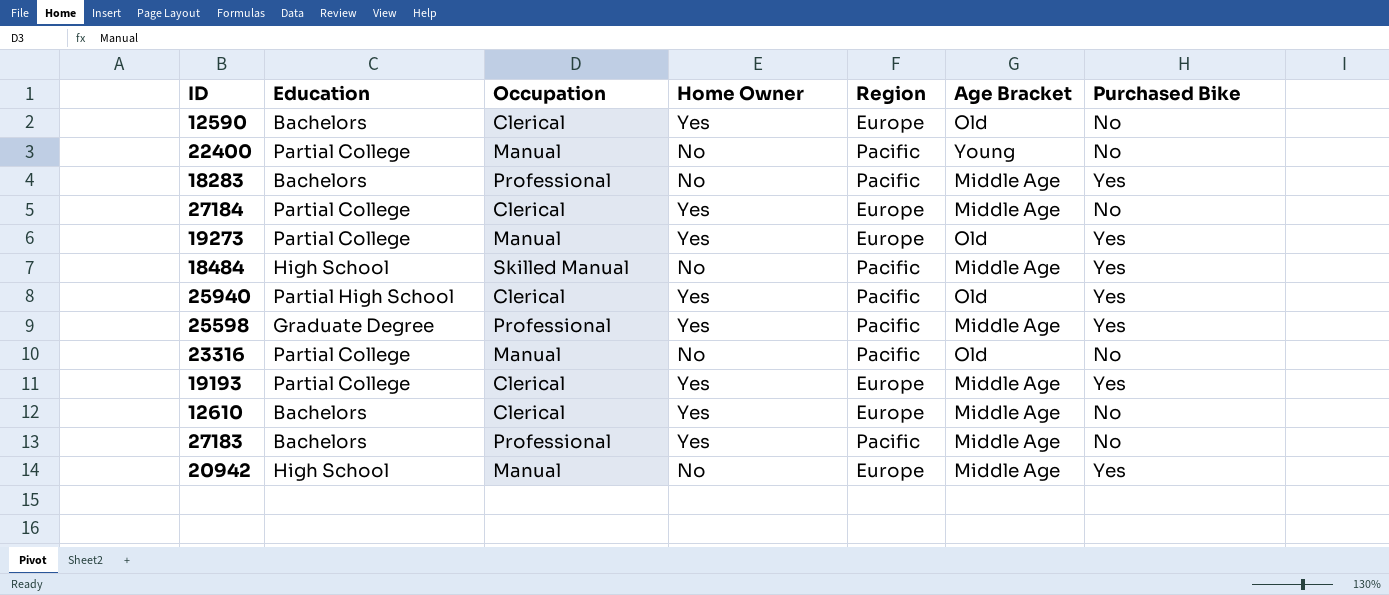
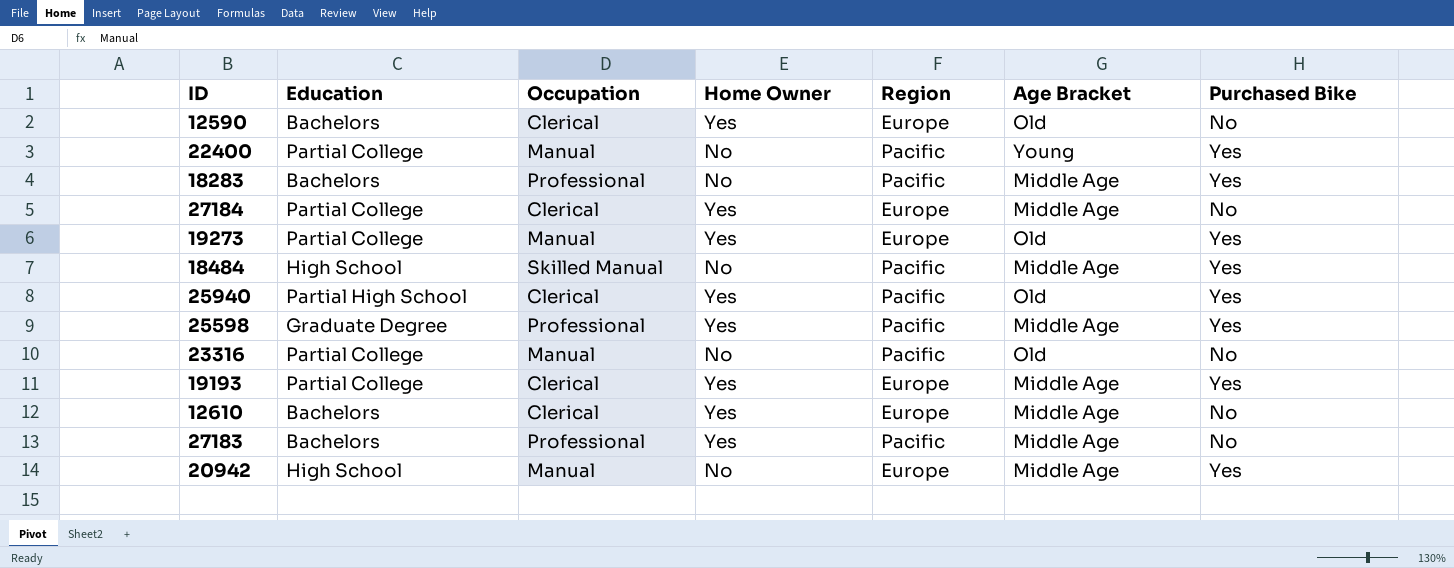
22400 | Purchased Bike: No -> Yes

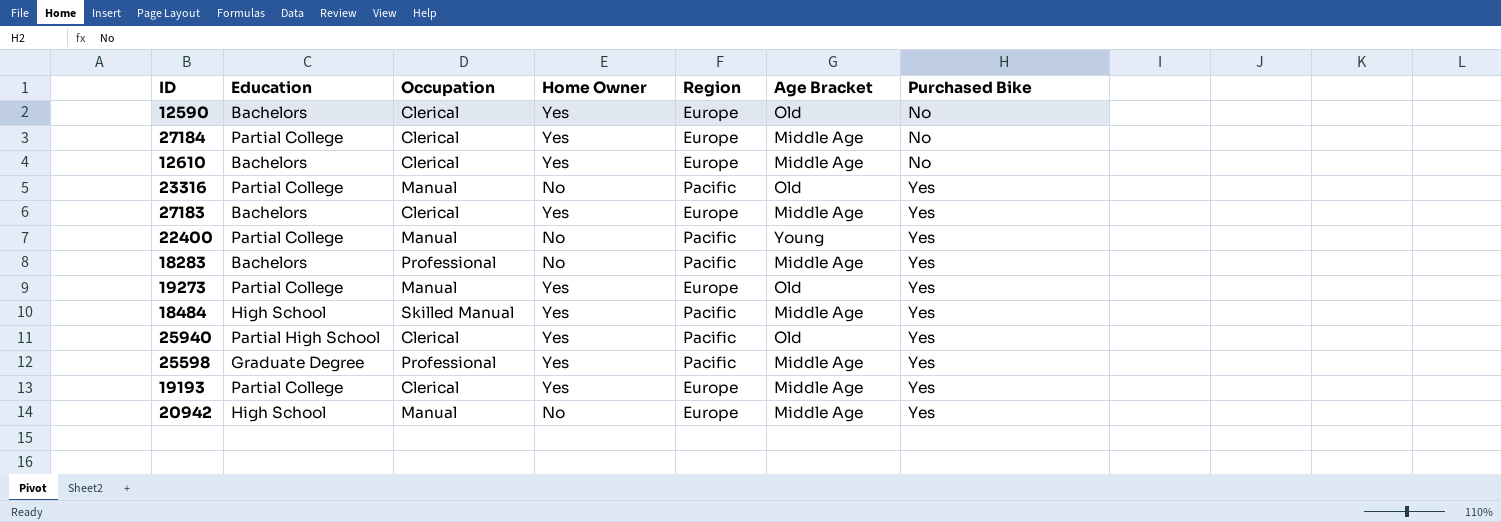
row order: none -> Purchased Bike ascending
23316 | Purchased Bike: No -> Yes
27183 | Occupation: Professional -> Clerical
27183 | Region: Pacific -> Europe
27183 | Purchased Bike: No -> Yes
18484 | Home Owner: No -> Yes

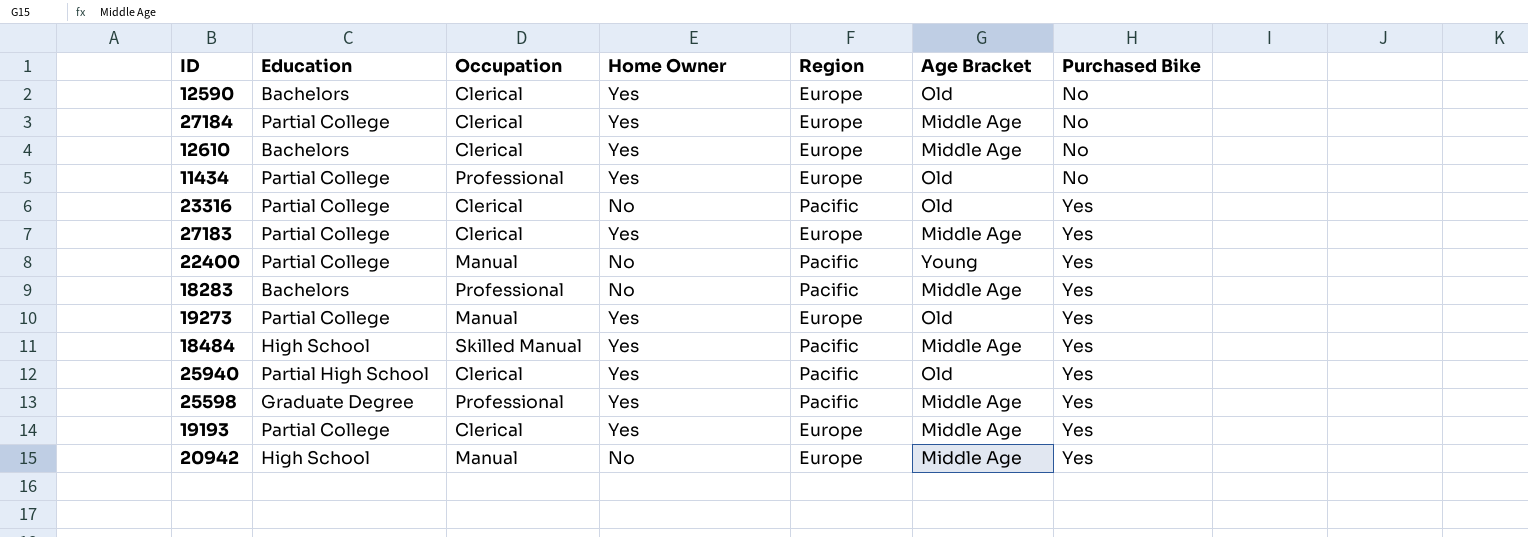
row 11434: none -> Partial College | Professional | Yes | Europe | Old | No
23316 | Occupation: Manual -> Clerical
27183 | Education: Bachelors -> Partial College

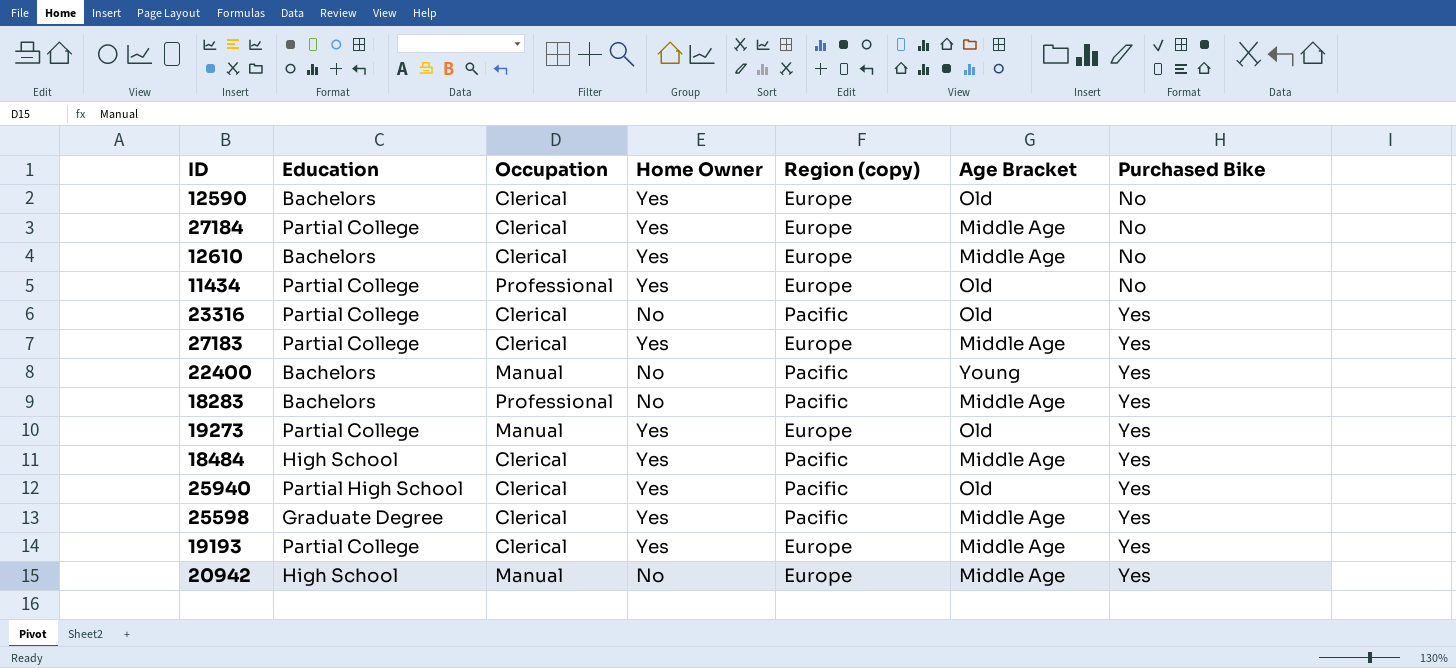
column name: Region -> Region (copy)
22400 | Education: Partial College -> Bachelors
18484 | Occupation: Skilled Manual -> Clerical
25598 | Occupation: Professional -> Clerical

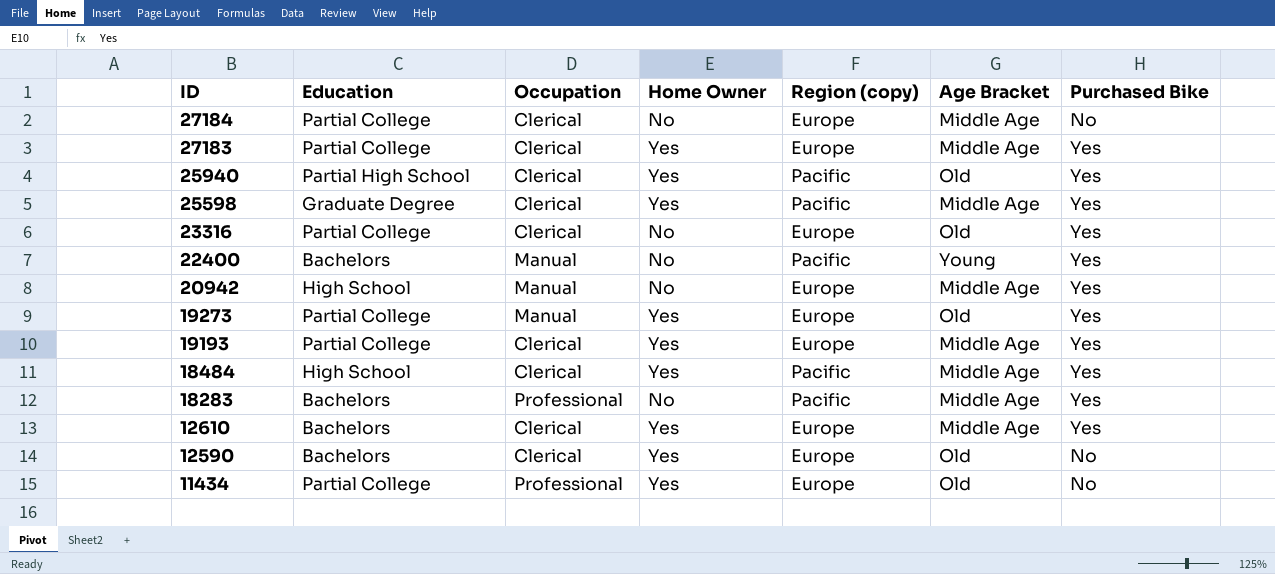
row order: Purchased Bike ascending -> ID descending
27184 | Home Owner: Yes -> No
23316 | Region (copy): Pacific -> Europe
12610 | Purchased Bike: No -> Yes

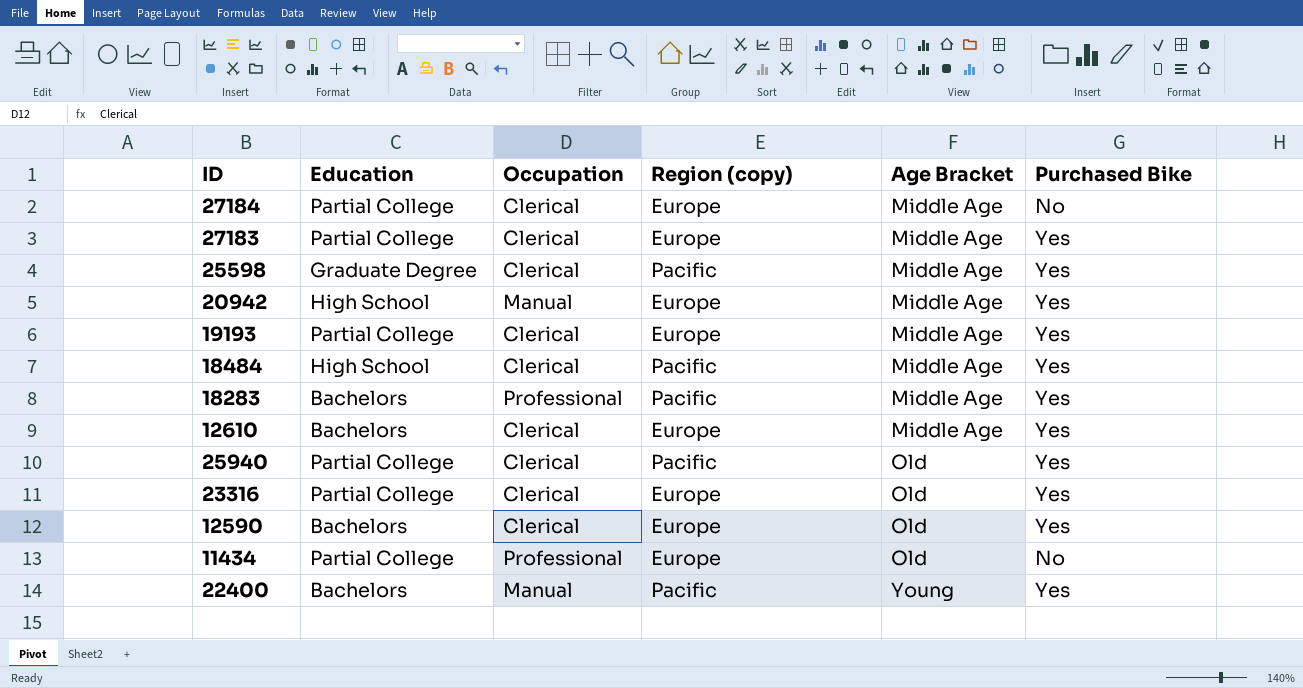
row order: ID descending -> Age Bracket ascending
column Home Owner | position: 4 -> none
row 19273: Partial College | Manual | Yes | Europe | Old | Yes -> none
25940 | Education: Partial High School -> Partial College
12590 | Purchased Bike: No -> Yes

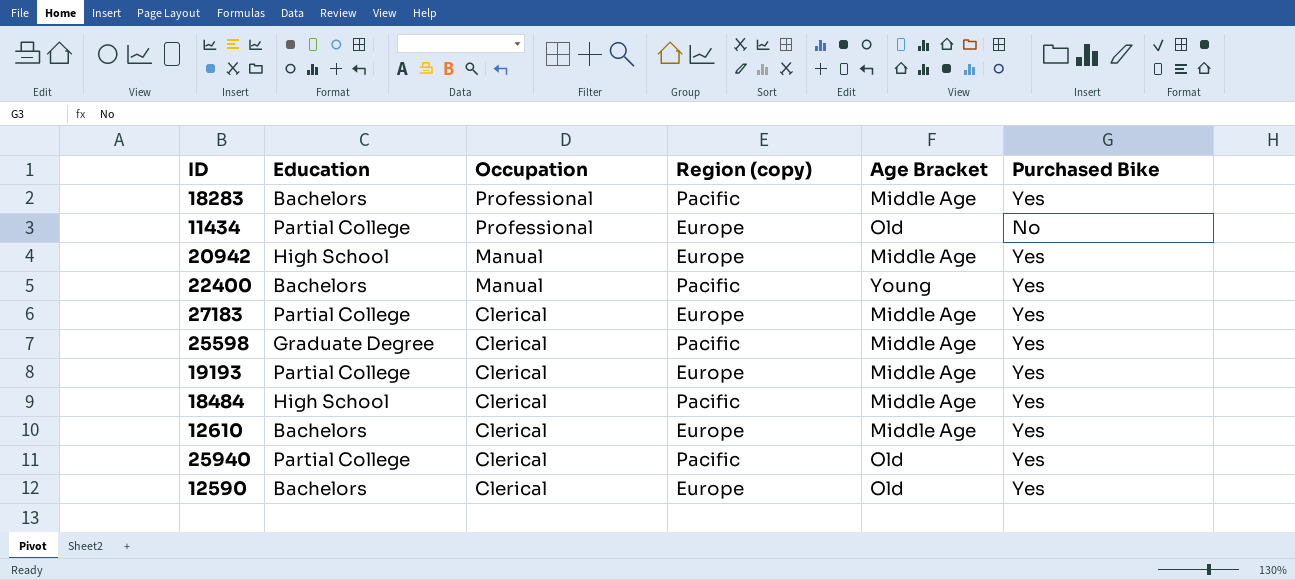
row order: Age Bracket ascending -> Occupation descending
row 27184: Partial College | Clerical | Europe | Middle Age | No -> none
row 23316: Partial College | Clerical | Europe | Old | Yes -> none

